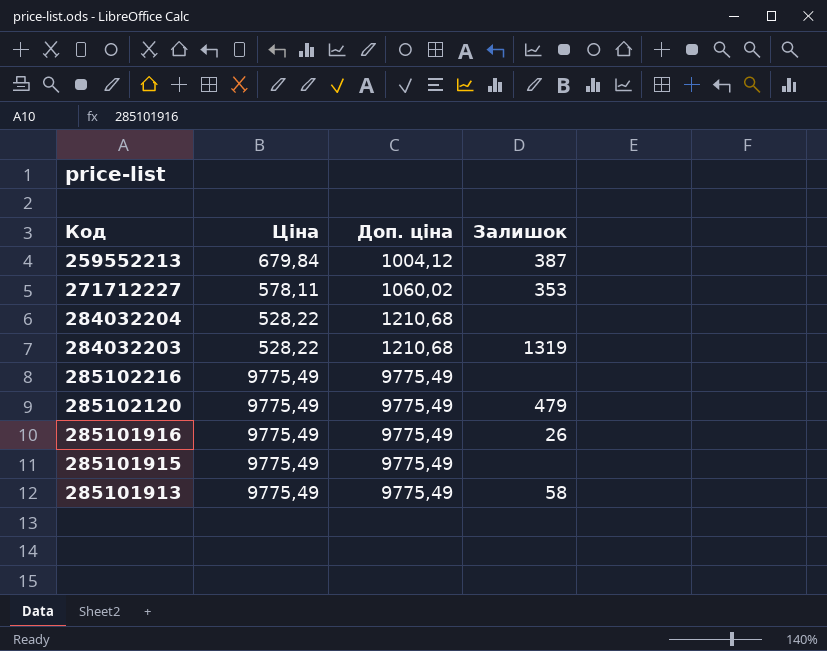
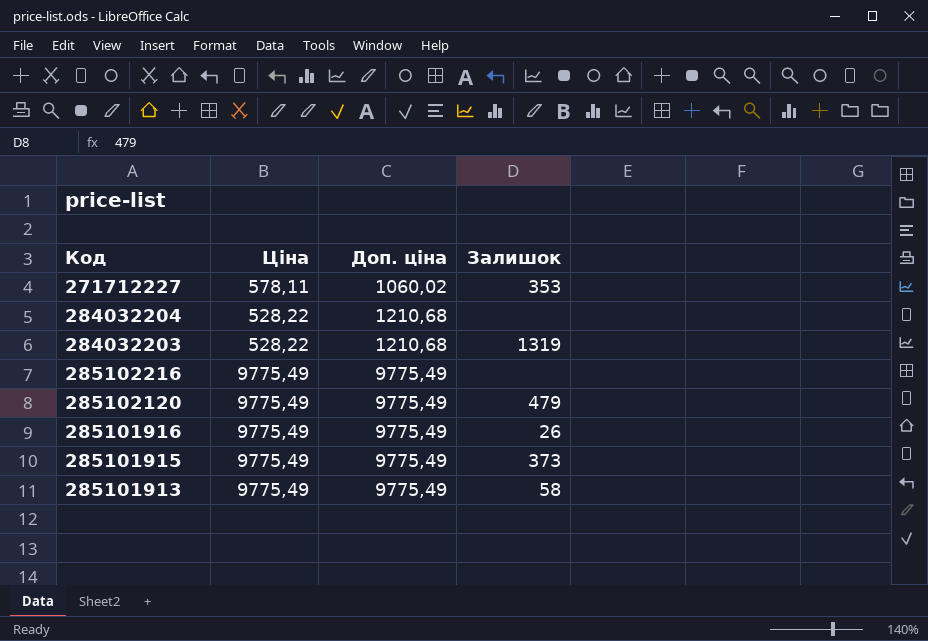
row 259552213: 679,84 | 1004,12 | 387 -> none
285101915 | Залишок: none -> 373

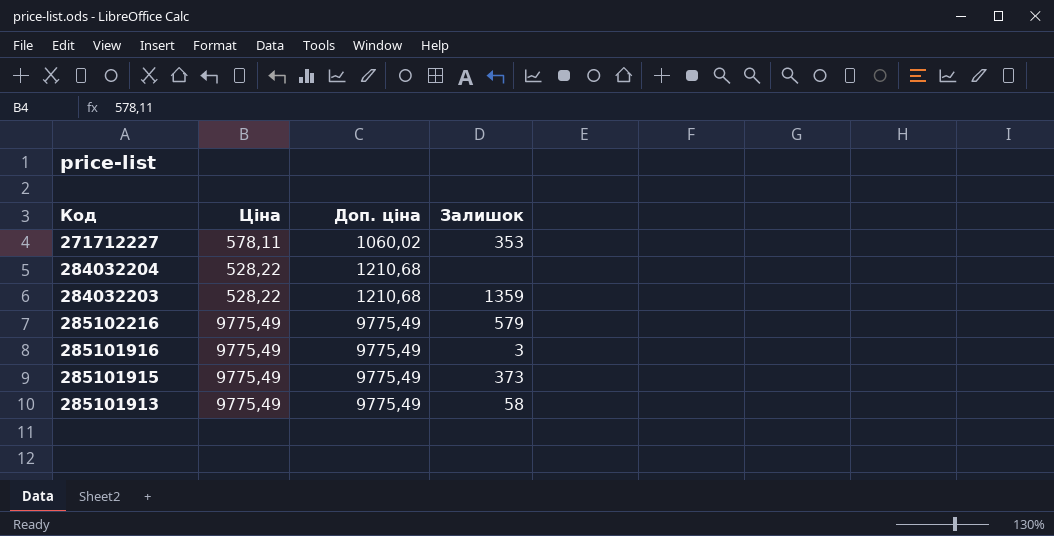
row 285102120: 9775,49 | 9775,49 | 479 -> none
284032203 | Залишок: 1319 -> 1359
285102216 | Залишок: none -> 579
285101916 | Залишок: 26 -> 3

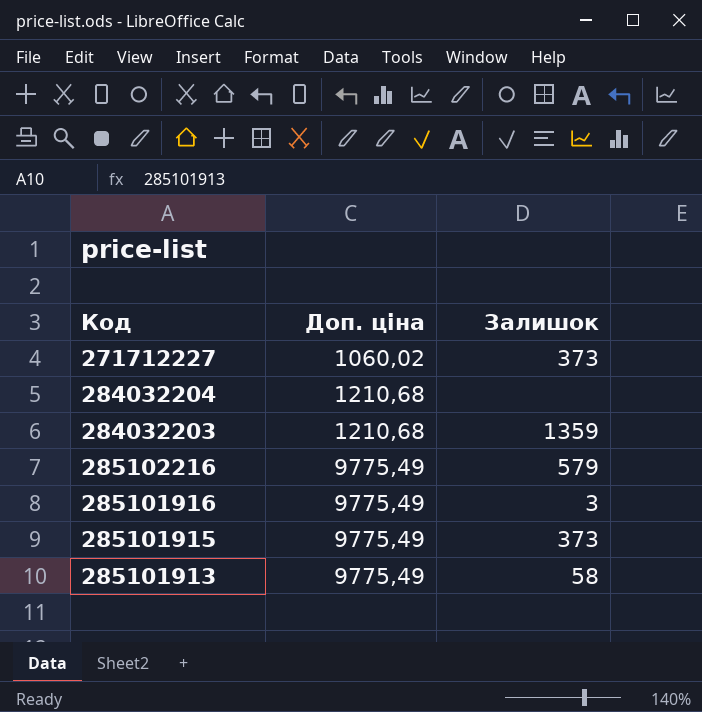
column Ціна | position: 2 -> none
271712227 | Залишок: 353 -> 373

